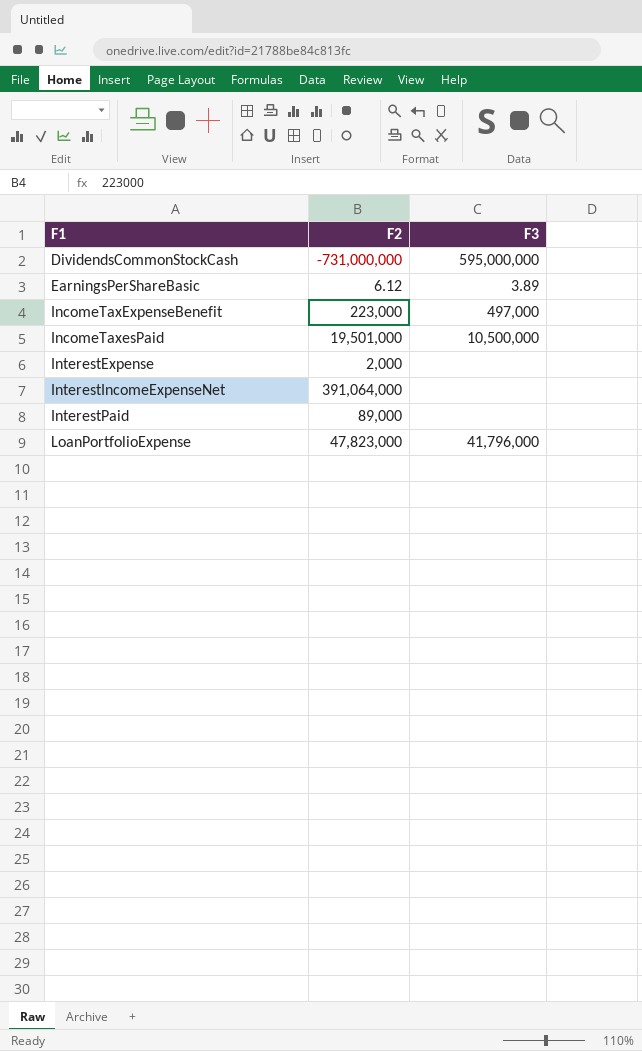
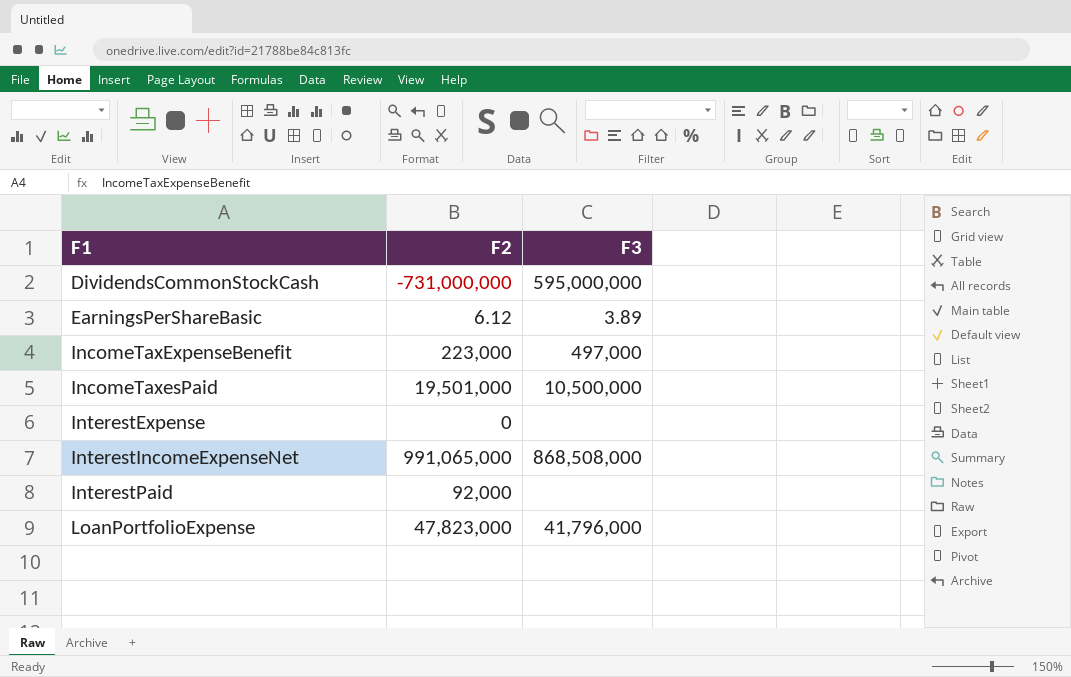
InterestExpense | F2: 2,000 -> 0
InterestIncomeExpenseNet | F2: 391,064,000 -> 991,065,000
InterestIncomeExpenseNet | F3: none -> 868,508,000
InterestPaid | F2: 89,000 -> 92,000

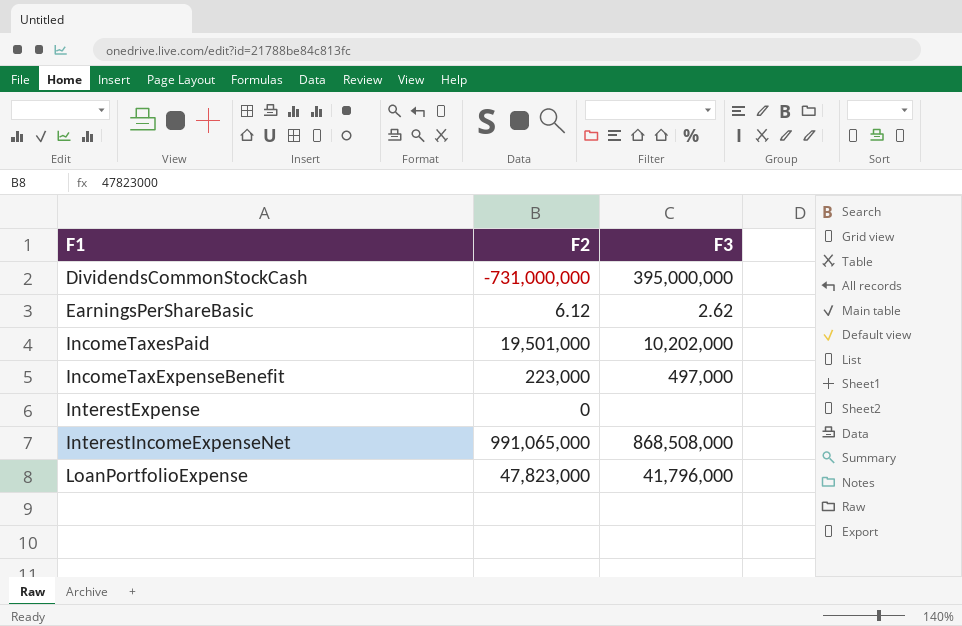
row order: none -> F1 ascending
row InterestPaid: 92,000 | none -> none
DividendsCommonStockCash | F3: 595,000,000 -> 395,000,000
EarningsPerShareBasic | F3: 3.89 -> 2.62
IncomeTaxesPaid | F3: 10,500,000 -> 10,202,000

